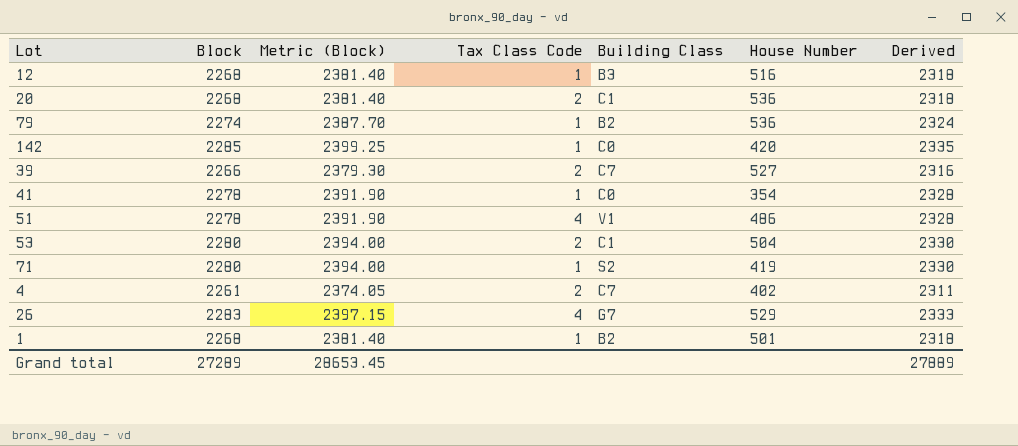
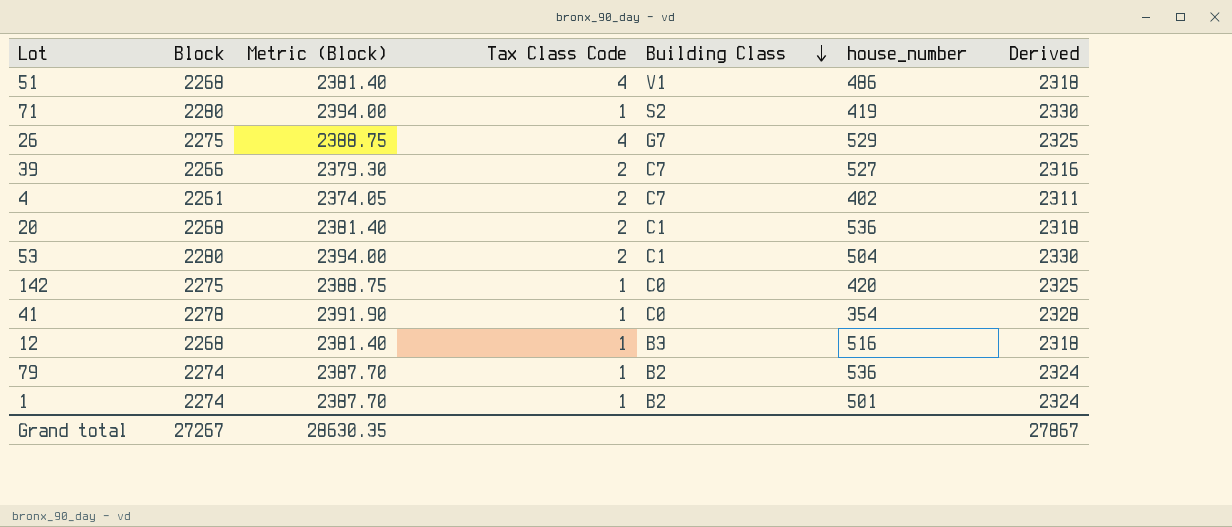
row order: none -> Building Class descending
column name: House Number -> house_number
51 | Block: 2278 -> 2268
51 | Metric (Block): 2391.90 -> 2381.40
51 | Derived: 2328 -> 2318
26 | Block: 2283 -> 2275
26 | Metric (Block): 2397.15 -> 2388.75
26 | Derived: 2333 -> 2325
142 | Block: 2285 -> 2275
142 | Metric (Block): 2399.25 -> 2388.75
142 | Derived: 2335 -> 2325
1 | Block: 2268 -> 2274
1 | Metric (Block): 2381.40 -> 2387.70
1 | Derived: 2318 -> 2324
Grand total | Block: 27289 -> 27267
Grand total | Metric (Block): 28653.45 -> 28630.35
Grand total | Derived: 27889 -> 27867

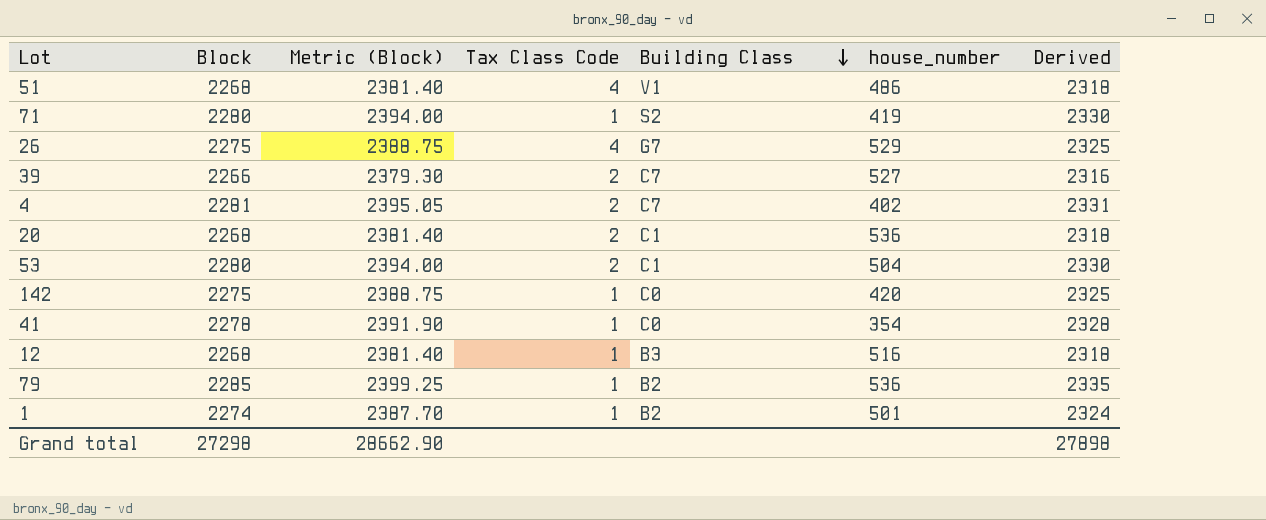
4 | Block: 2261 -> 2281
4 | Metric (Block): 2374.05 -> 2395.05
4 | Derived: 2311 -> 2331
79 | Block: 2274 -> 2285
79 | Metric (Block): 2387.70 -> 2399.25
79 | Derived: 2324 -> 2335
Grand total | Block: 27267 -> 27298
Grand total | Metric (Block): 28630.35 -> 28662.90
Grand total | Derived: 27867 -> 27898

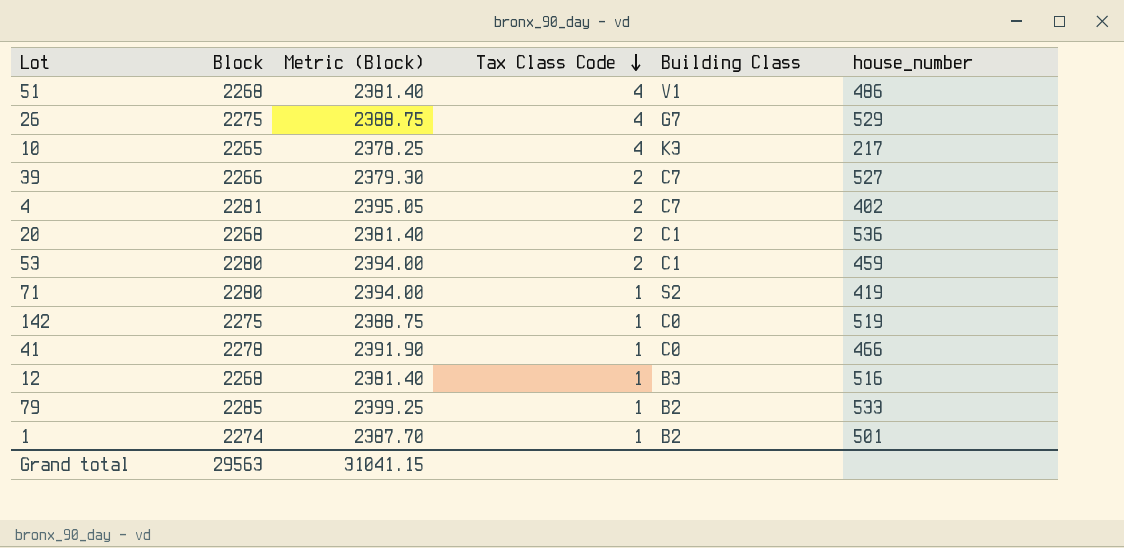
row order: Building Class descending -> Tax Class Code descending
column Derived | formula: [Block] + 50 -> none
row 10: none -> 2265 | 2378.25 | 4 | K3 | 217
53 | house_number: 504 -> 459
142 | house_number: 420 -> 519
41 | house_number: 354 -> 466
79 | house_number: 536 -> 533
Grand total | Block: 27298 -> 29563
Grand total | Metric (Block): 28662.90 -> 31041.15

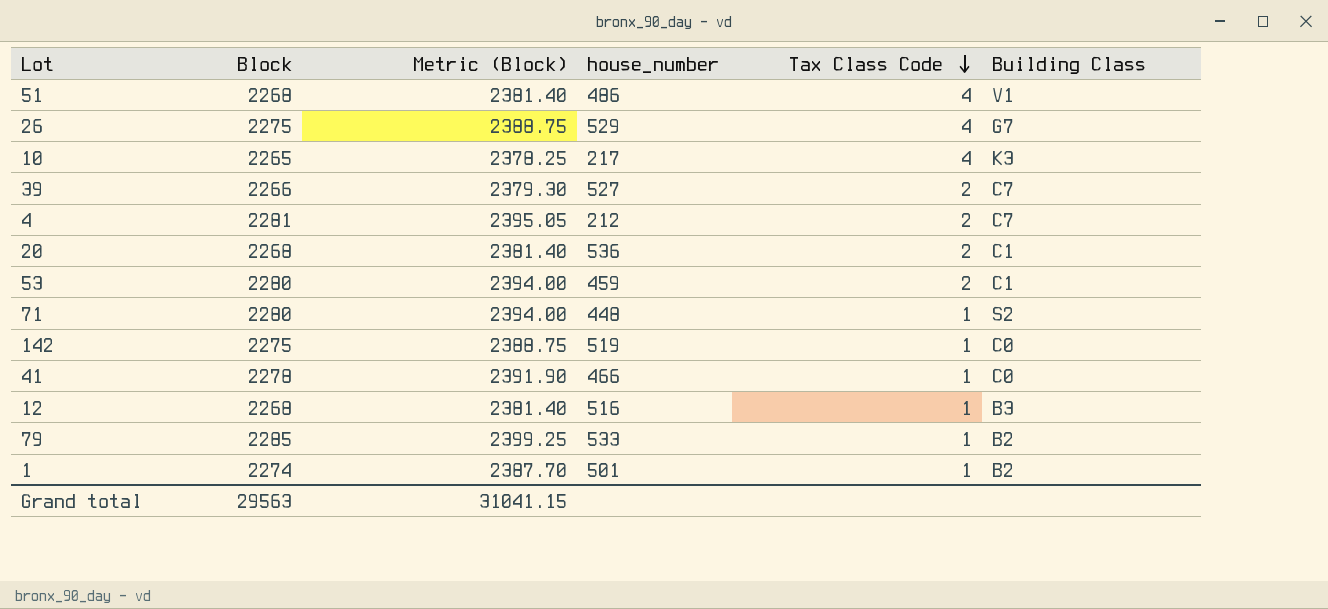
column house_number | position: 6 -> 4
4 | house_number: 402 -> 212
71 | house_number: 419 -> 448

